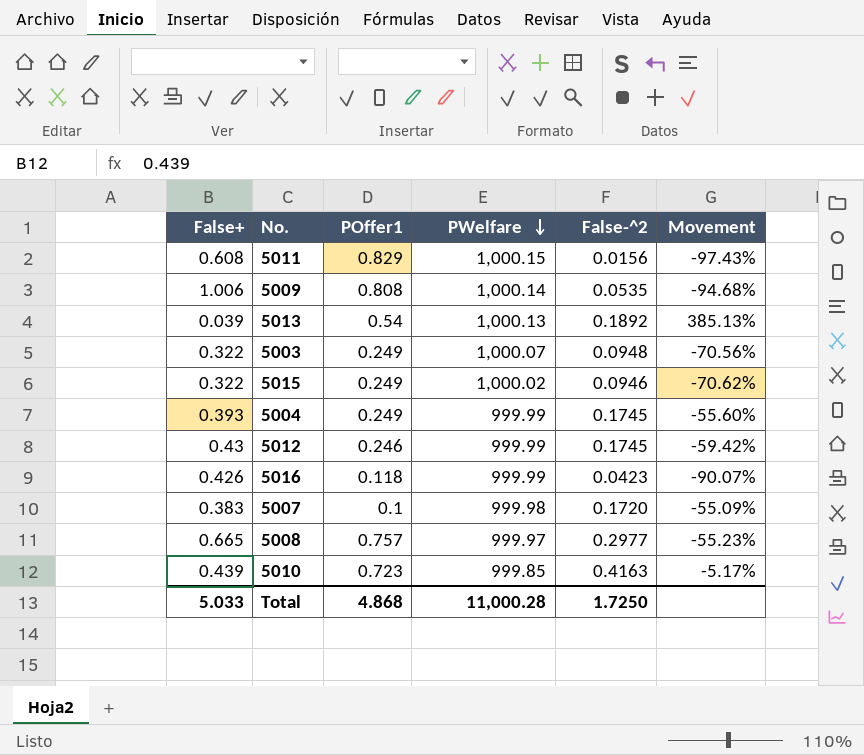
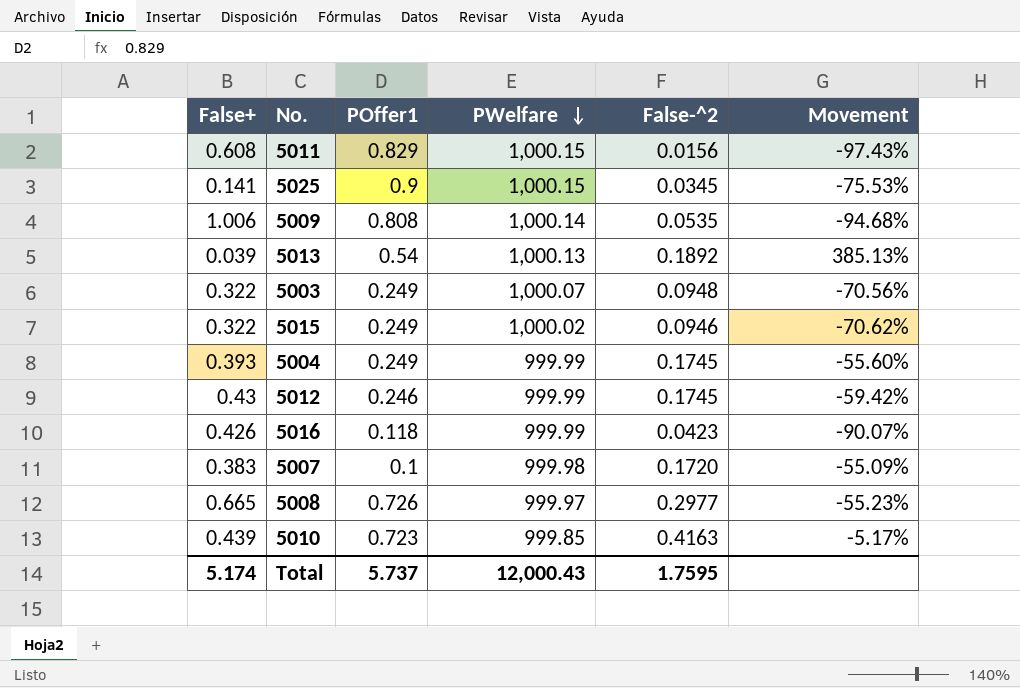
row 5025: none -> 0.141 | 0.9 | 1,000.15 | 0.0345 | -75.53%
5008 | POffer1: 0.757 -> 0.726
Total | False+: 5.033 -> 5.174
Total | POffer1: 4.868 -> 5.737
Total | PWelfare: 11,000.28 -> 12,000.43
Total | False-^2: 1.7250 -> 1.7595

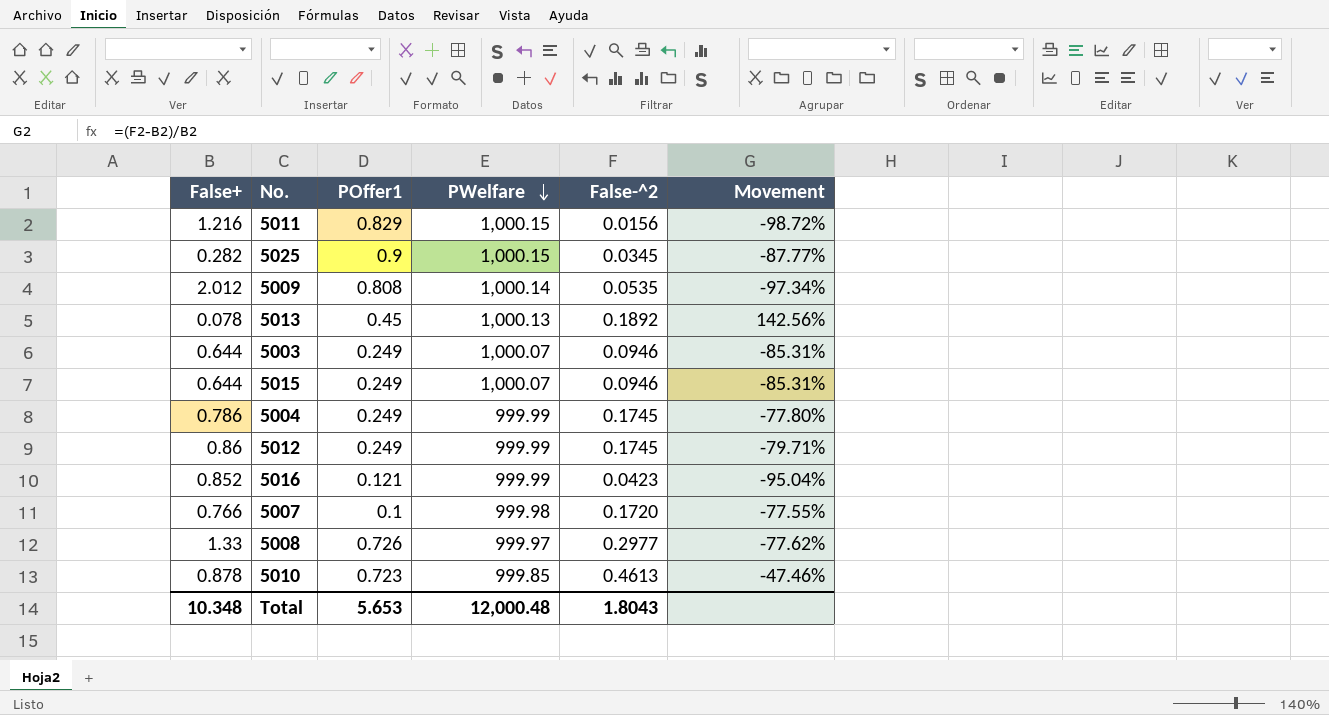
5011 | False+: 0.608 -> 1.216
5011 | Movement: -97.43% -> -98.72%
5025 | False+: 0.141 -> 0.282
5025 | Movement: -75.53% -> -87.77%
5009 | False+: 1.006 -> 2.012
5009 | Movement: -94.68% -> -97.34%
5013 | False+: 0.039 -> 0.078
5013 | POffer1: 0.54 -> 0.45
5013 | Movement: 385.13% -> 142.56%
5003 | False+: 0.322 -> 0.644
5003 | False-^2: 0.0948 -> 0.0946
5003 | Movement: -70.56% -> -85.31%
5015 | False+: 0.322 -> 0.644
5015 | PWelfare: 1,000.02 -> 1,000.07
5015 | Movement: -70.62% -> -85.31%
5004 | False+: 0.393 -> 0.786
5004 | Movement: -55.60% -> -77.80%
5012 | False+: 0.43 -> 0.86
5012 | POffer1: 0.246 -> 0.249
5012 | Movement: -59.42% -> -79.71%
5016 | False+: 0.426 -> 0.852
5016 | POffer1: 0.118 -> 0.121
5016 | Movement: -90.07% -> -95.04%
5007 | False+: 0.383 -> 0.766
5007 | Movement: -55.09% -> -77.55%
5008 | False+: 0.665 -> 1.33
5008 | Movement: -55.23% -> -77.62%
5010 | False+: 0.439 -> 0.878
5010 | False-^2: 0.4163 -> 0.4613
5010 | Movement: -5.17% -> -47.46%
Total | False+: 5.174 -> 10.348
Total | POffer1: 5.737 -> 5.653
Total | PWelfare: 12,000.43 -> 12,000.48
Total | False-^2: 1.7595 -> 1.8043

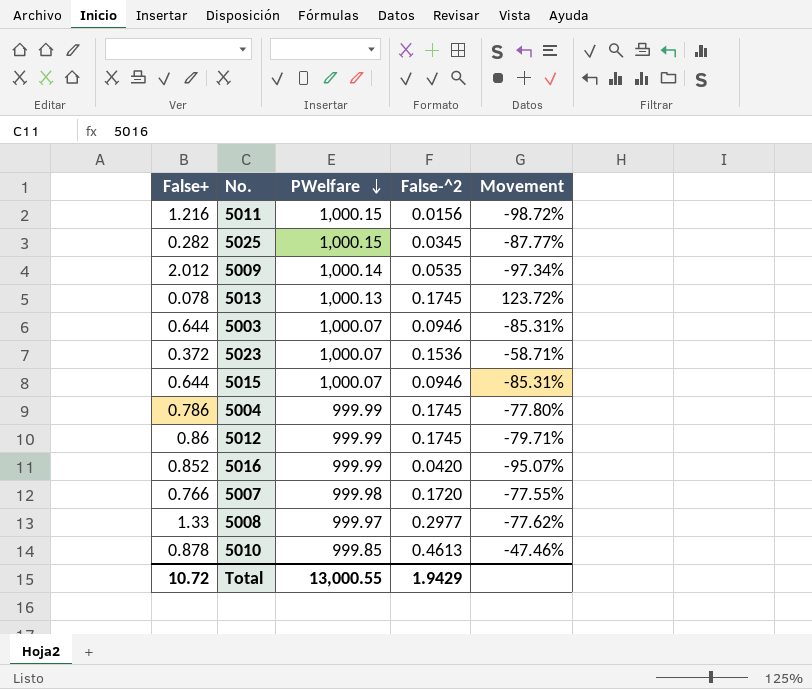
column POffer1 | position: 3 -> none
5013 | False-^2: 0.1892 -> 0.1745
5013 | Movement: 142.56% -> 123.72%
row 5023: none -> 0.372 | 1,000.07 | 0.1536 | -58.71%
5016 | False-^2: 0.0423 -> 0.0420
5016 | Movement: -95.04% -> -95.07%
Total | False+: 10.348 -> 10.72
Total | PWelfare: 12,000.48 -> 13,000.55
Total | False-^2: 1.8043 -> 1.9429

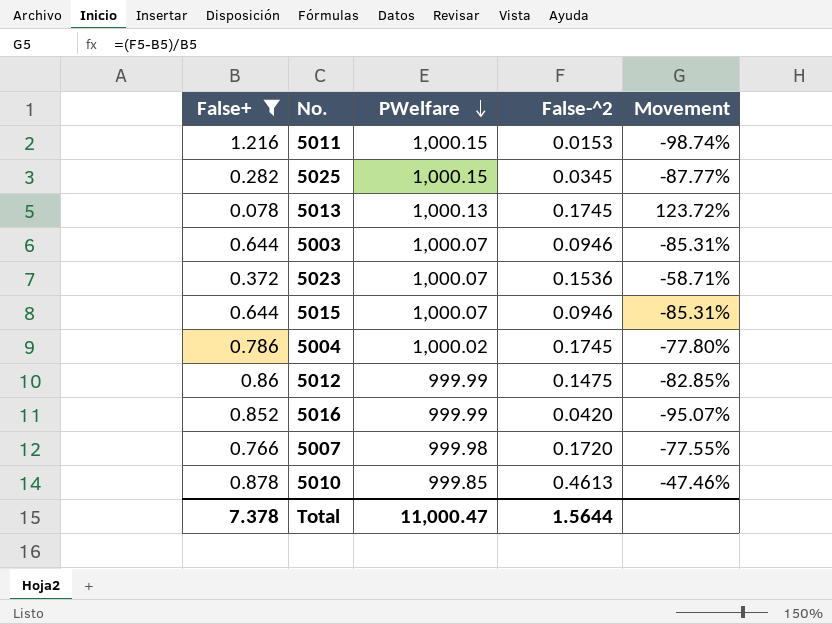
filter: none -> False+ <= 1.216
5011 | False-^2: 0.0156 -> 0.0153
5011 | Movement: -98.72% -> -98.74%
5004 | PWelfare: 999.99 -> 1,000.02
5012 | False-^2: 0.1745 -> 0.1475
5012 | Movement: -79.71% -> -82.85%
Total | False+: 10.72 -> 7.378
Total | PWelfare: 13,000.55 -> 11,000.47
Total | False-^2: 1.9429 -> 1.5644

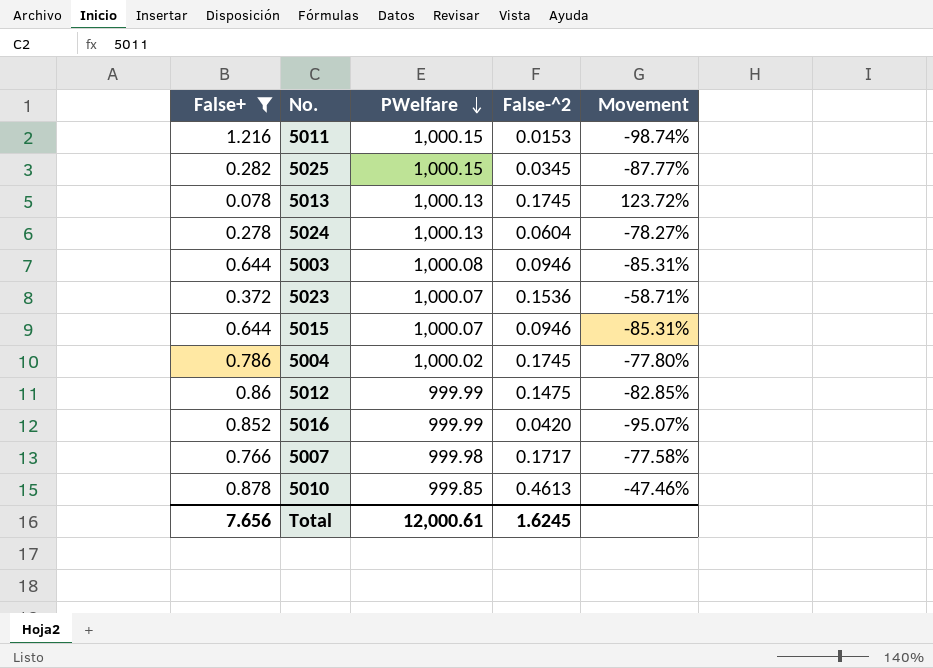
row 5024: none -> 0.278 | 1,000.13 | 0.0604 | -78.27%
5003 | PWelfare: 1,000.07 -> 1,000.08
5007 | False-^2: 0.1720 -> 0.1717
5007 | Movement: -77.55% -> -77.58%
Total | False+: 7.378 -> 7.656
Total | PWelfare: 11,000.47 -> 12,000.61
Total | False-^2: 1.5644 -> 1.6245

